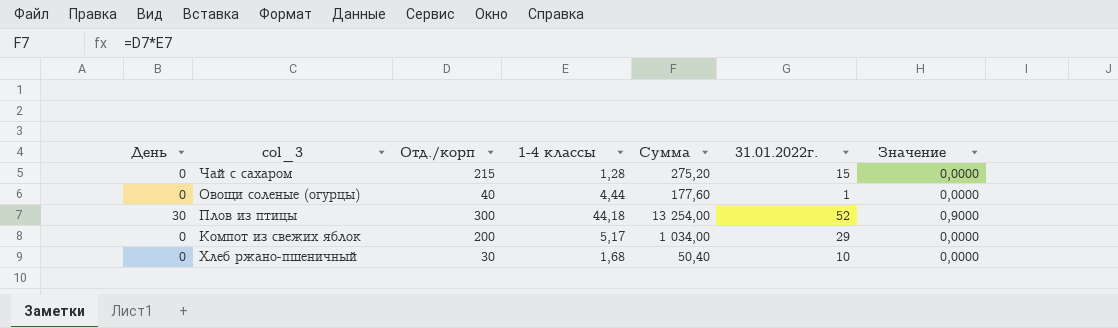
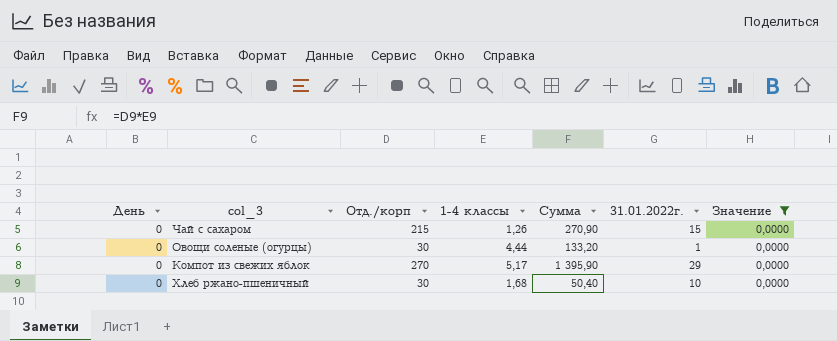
filter: none -> Значение = 0,0000
Чай с сахаром | 1-4 классы: 1,28 -> 1,26
Чай с сахаром | Сумма: 275,20 -> 270,90
Овощи соленые (огурцы) | Отд./корп: 40 -> 30
Овощи соленые (огурцы) | Сумма: 177,60 -> 133,20
Компот из свежих яблок | Отд./корп: 200 -> 270
Компот из свежих яблок | Сумма: 1 034,00 -> 1 395,90

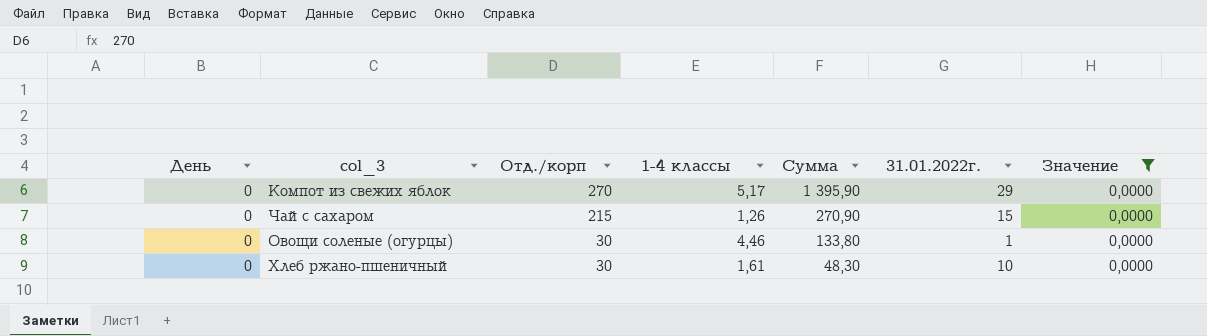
row order: none -> Отд./корп descending
Овощи соленые (огурцы) | 1-4 классы: 4,44 -> 4,46
Овощи соленые (огурцы) | Сумма: 133,20 -> 133,80
Хлеб ржано-пшеничный | 1-4 классы: 1,68 -> 1,61
Хлеб ржано-пшеничный | Сумма: 50,40 -> 48,30

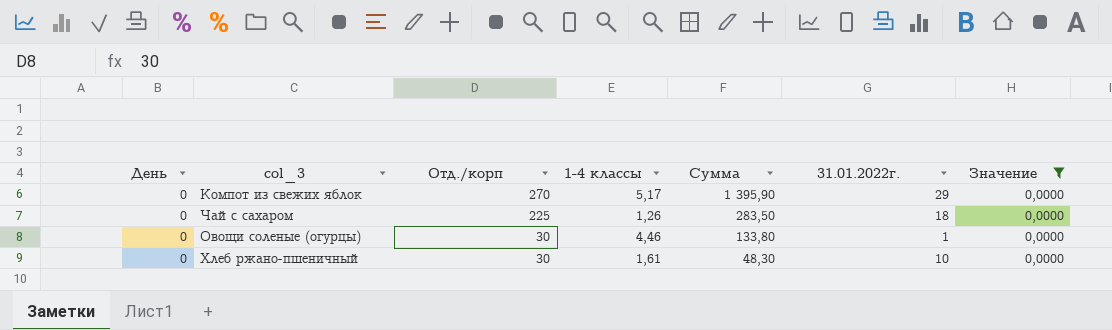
Чай с сахаром | Отд./корп: 215 -> 225
Чай с сахаром | Сумма: 270,90 -> 283,50
Чай с сахаром | 31.01.2022г.: 15 -> 18

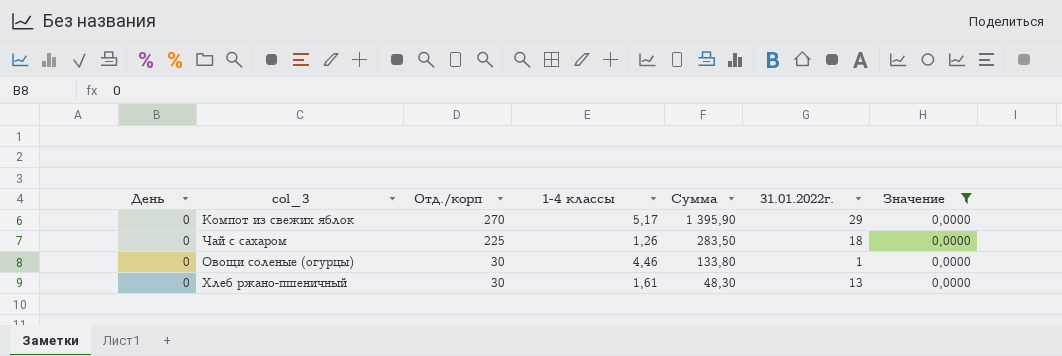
Хлеб ржано-пшеничный | 31.01.2022г.: 10 -> 13

